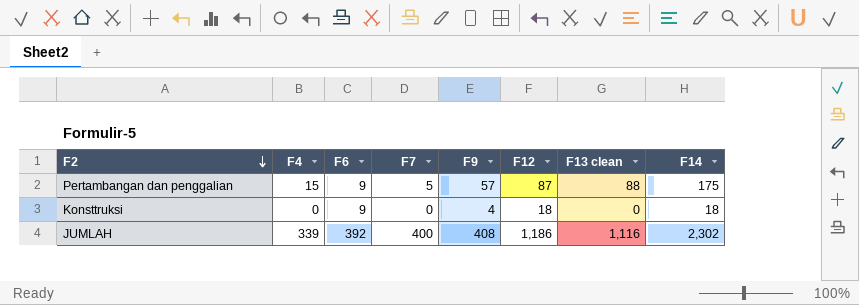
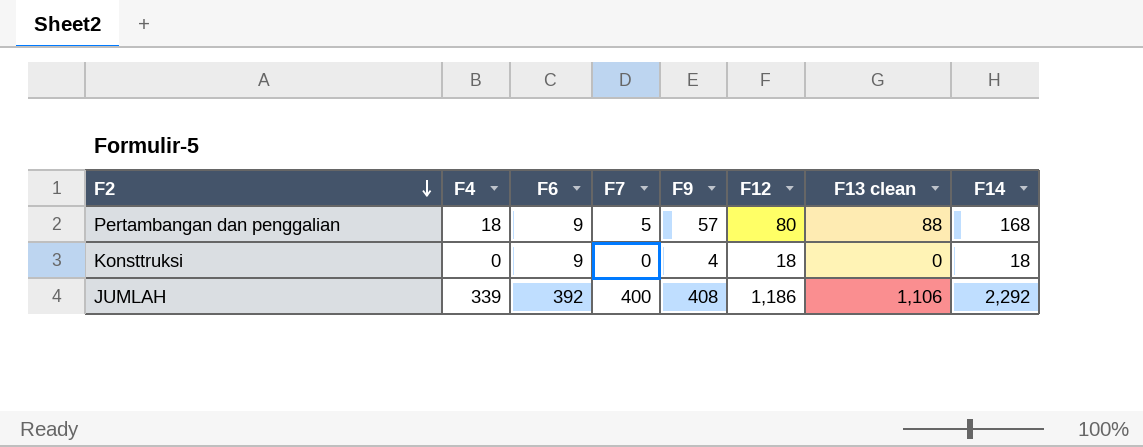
Pertambangan dan penggalian | F4: 15 -> 18
Pertambangan dan penggalian | F12: 87 -> 80
Pertambangan dan penggalian | F14: 175 -> 168
JUMLAH | F13 clean: 1,116 -> 1,106
JUMLAH | F14: 2,302 -> 2,292

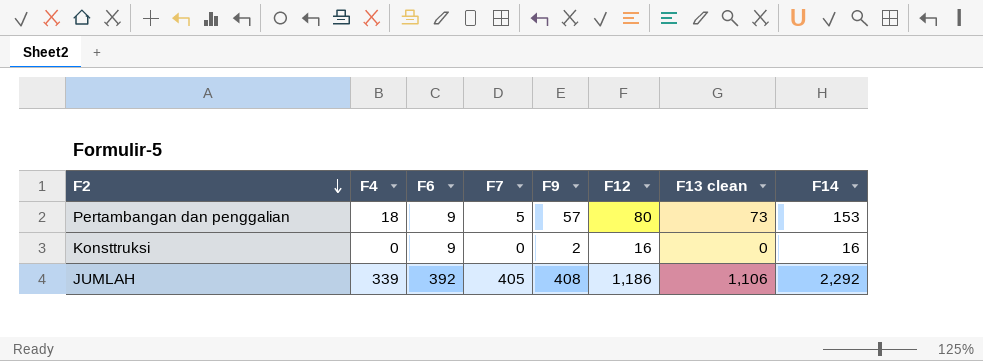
Pertambangan dan penggalian | F13 clean: 88 -> 73
Pertambangan dan penggalian | F14: 168 -> 153
Konsttruksi | F9: 4 -> 2
Konsttruksi | F12: 18 -> 16
Konsttruksi | F14: 18 -> 16
JUMLAH | F7: 400 -> 405

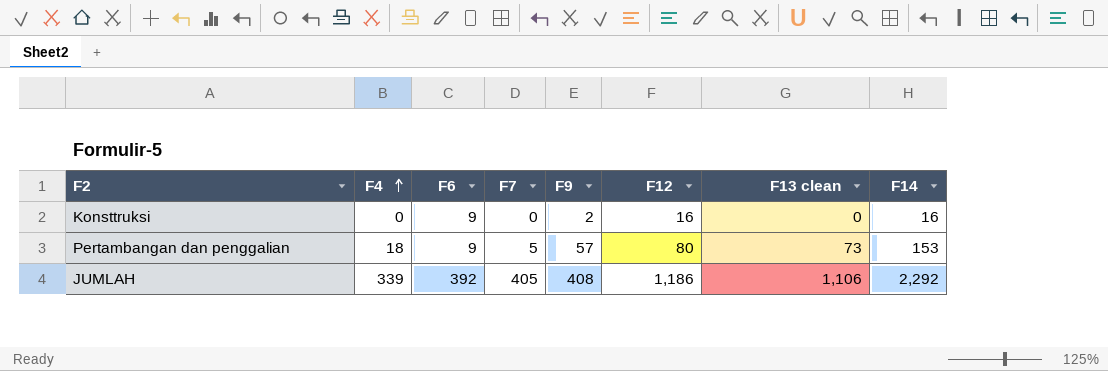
row order: F2 descending -> F4 ascending

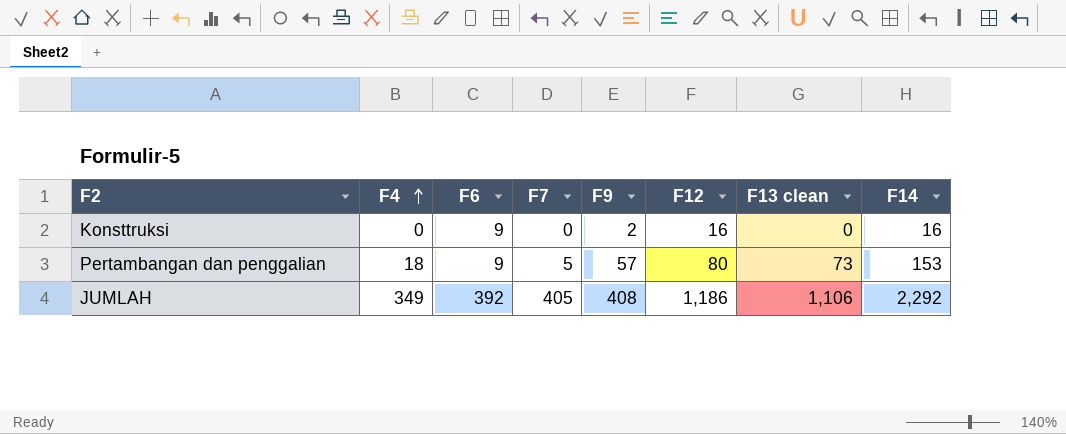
JUMLAH | F4: 339 -> 349

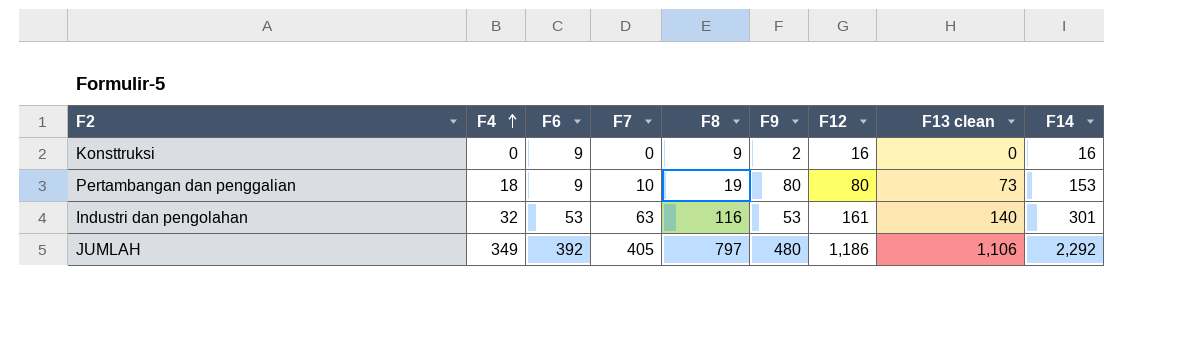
column F8 | formula: none -> [F6] + [F7]
Pertambangan dan penggalian | F7: 5 -> 10
Pertambangan dan penggalian | F9: 57 -> 80
row Industri dan pengolahan: none -> 32 | 53 | 63 | 116 | 53 | 161 | 140 | 301
JUMLAH | F9: 408 -> 480

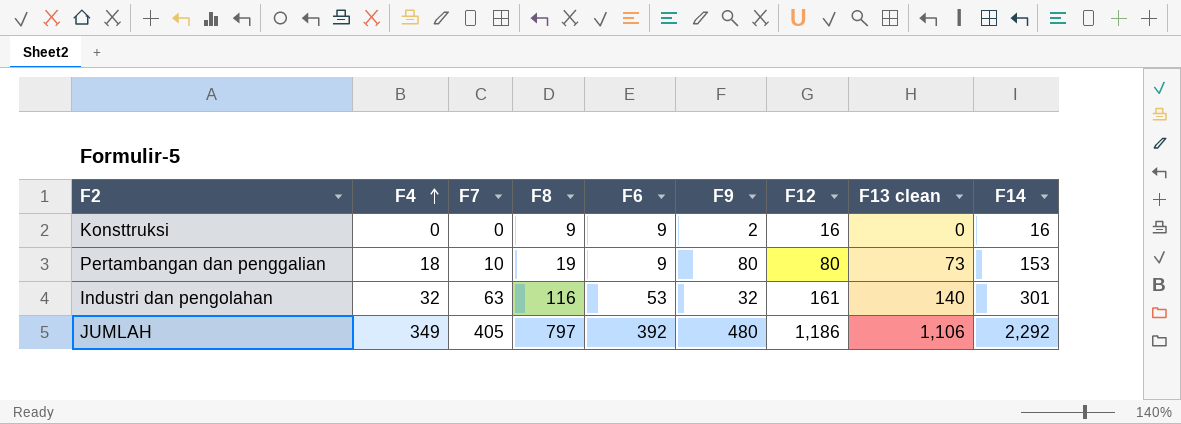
column F6 | position: 3 -> 5
Industri dan pengolahan | F9: 53 -> 32

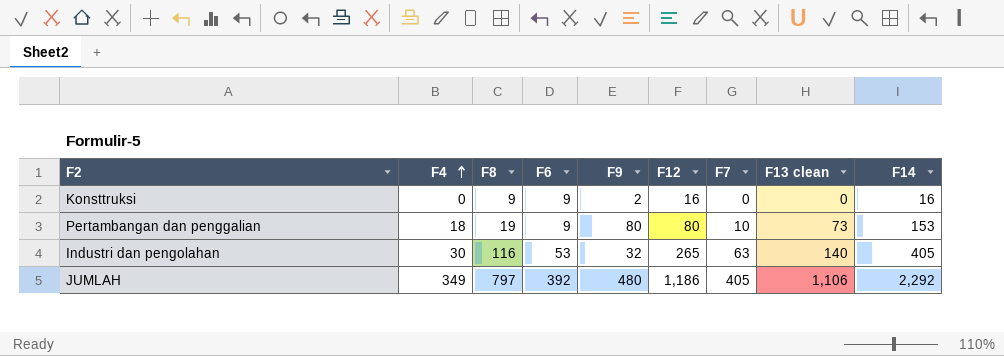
column F7 | position: 3 -> 7
Industri dan pengolahan | F4: 32 -> 30
Industri dan pengolahan | F12: 161 -> 265
Industri dan pengolahan | F14: 301 -> 405

